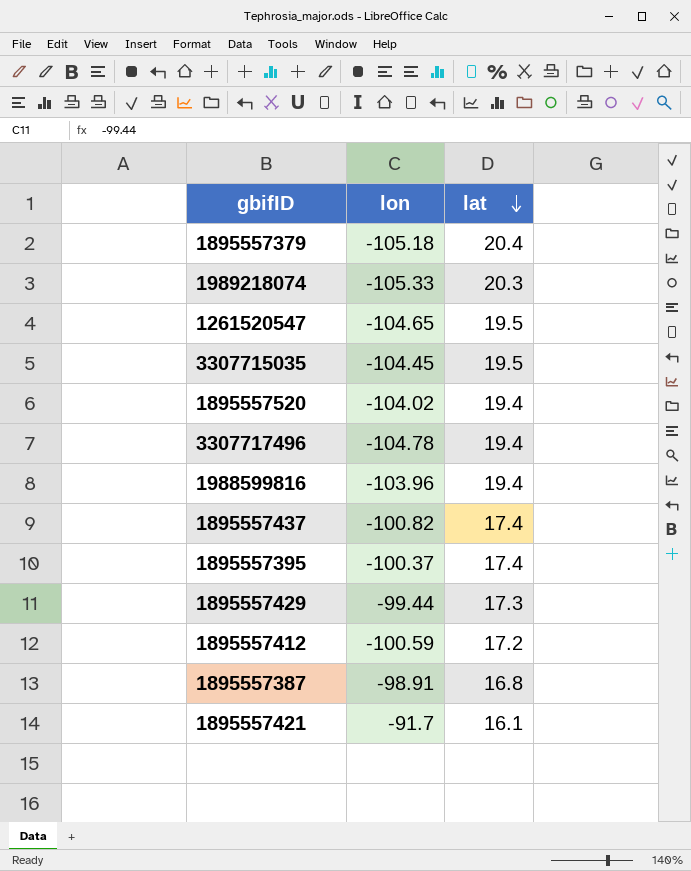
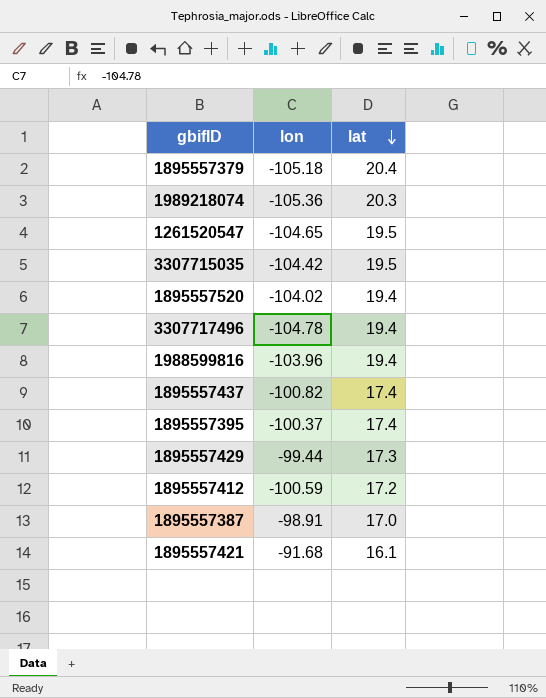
1989218074 | lon: -105.33 -> -105.36
3307715035 | lon: -104.45 -> -104.42
1895557387 | lat: 16.8 -> 17.0
1895557421 | lon: -91.7 -> -91.68

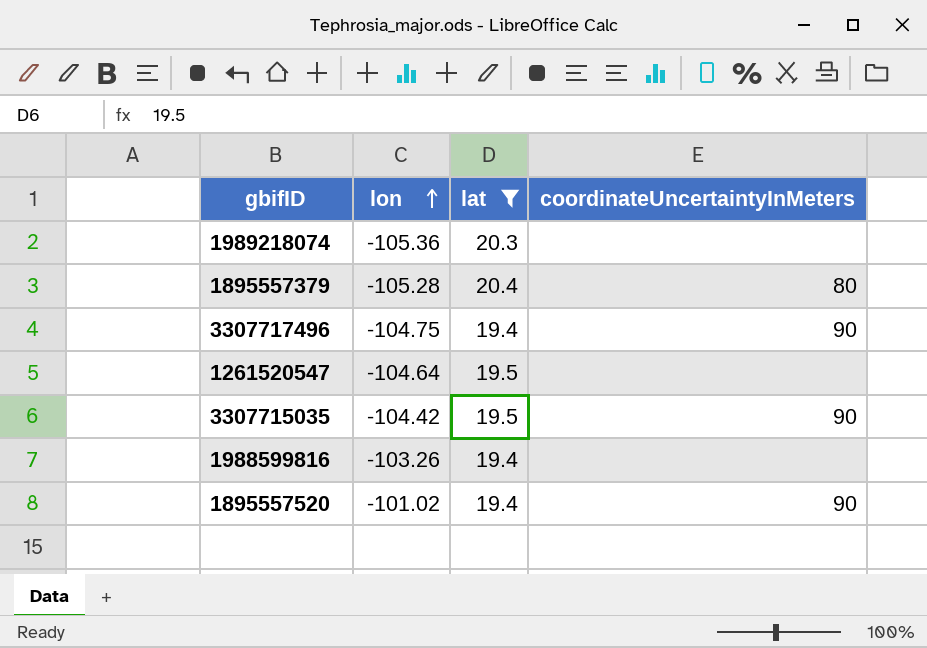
filter: none -> lat >= 19.4
row order: lat descending -> lon ascending
column coordinateUncertaintyInMeters | position: none -> 4
1895557379 | lon: -105.18 -> -105.28
3307717496 | lon: -104.78 -> -104.75
1261520547 | lon: -104.65 -> -104.64
1988599816 | lon: -103.96 -> -103.26
1895557520 | lon: -104.02 -> -101.02

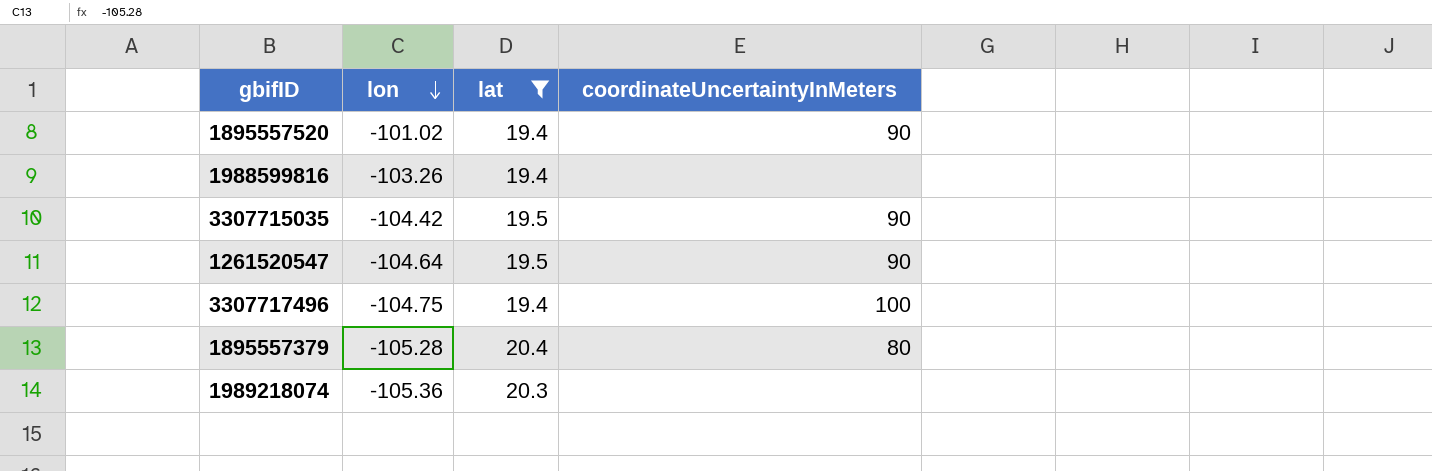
row order: lon ascending -> lon descending
1261520547 | coordinateUncertaintyInMeters: none -> 90
3307717496 | coordinateUncertaintyInMeters: 90 -> 100

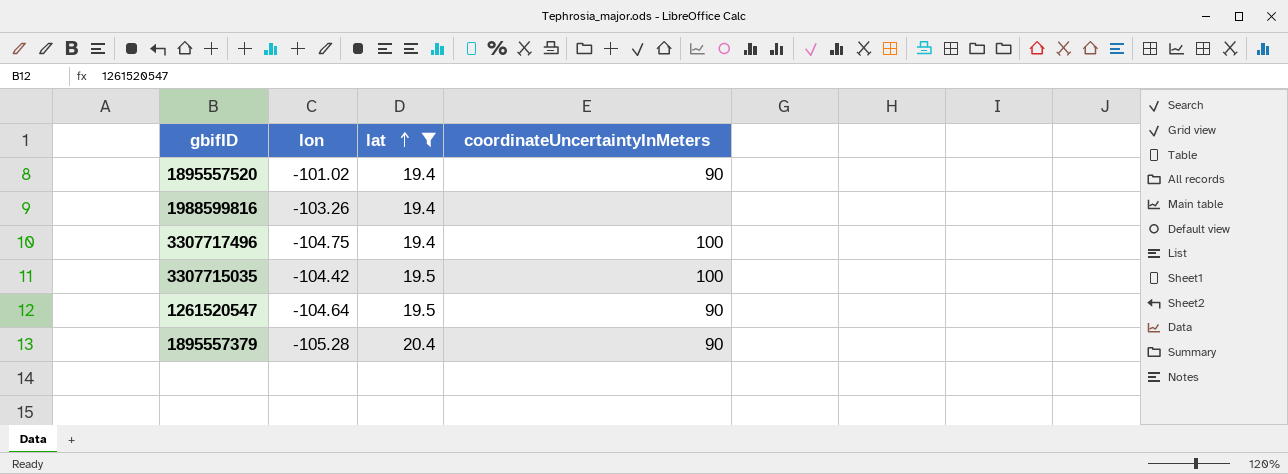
row order: lon descending -> lat ascending
row 1989218074: -105.36 | 20.3 | none -> none
3307715035 | coordinateUncertaintyInMeters: 90 -> 100
1895557379 | coordinateUncertaintyInMeters: 80 -> 90

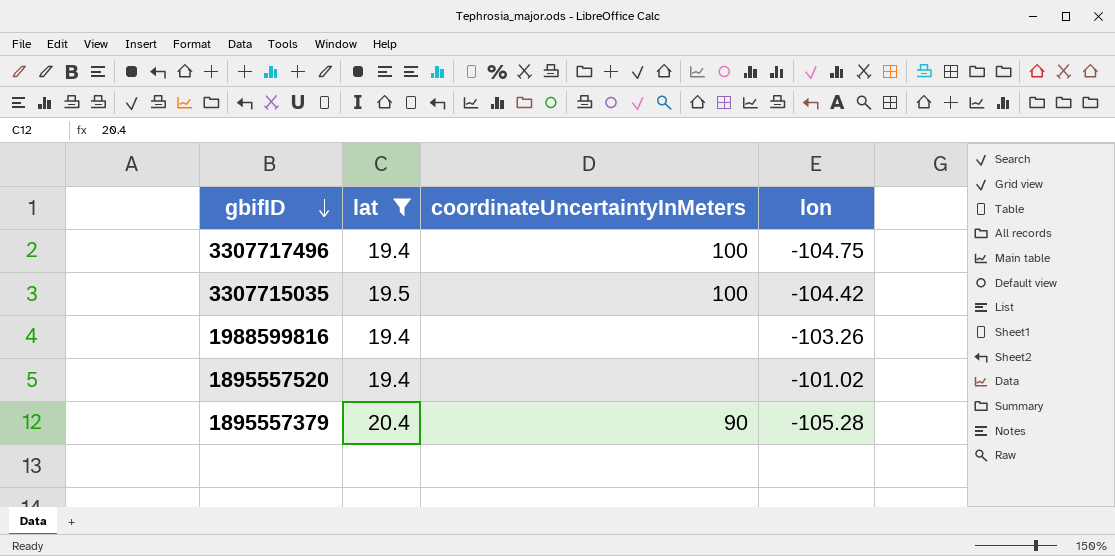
row order: lat ascending -> gbifID descending
column lon | position: 2 -> 4
row 1261520547: -104.64 | 19.5 | 90 -> none
1895557520 | coordinateUncertaintyInMeters: 90 -> none

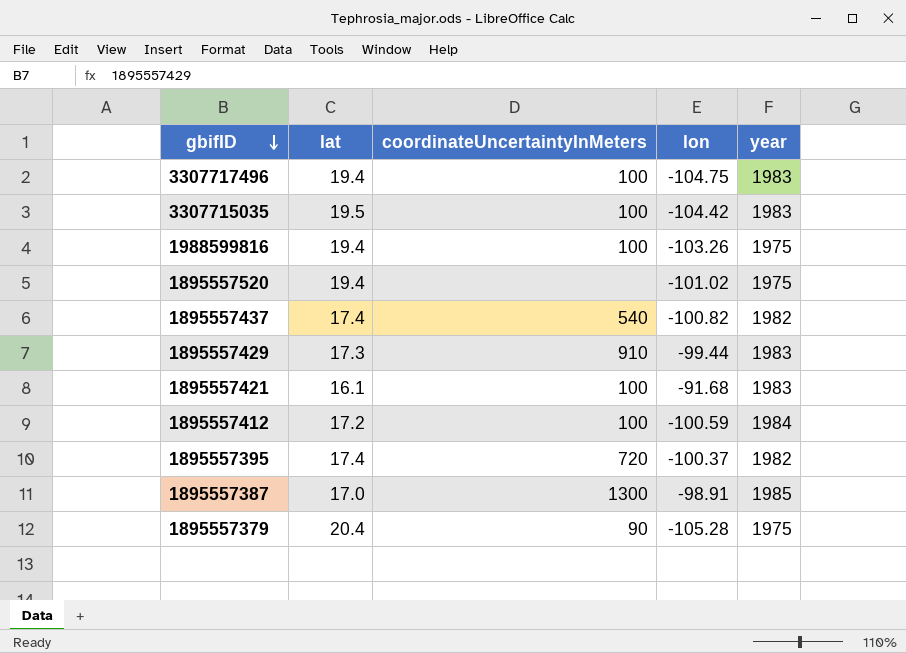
filter: lat >= 19.4 -> none
column year | position: none -> 5
1988599816 | coordinateUncertaintyInMeters: none -> 100

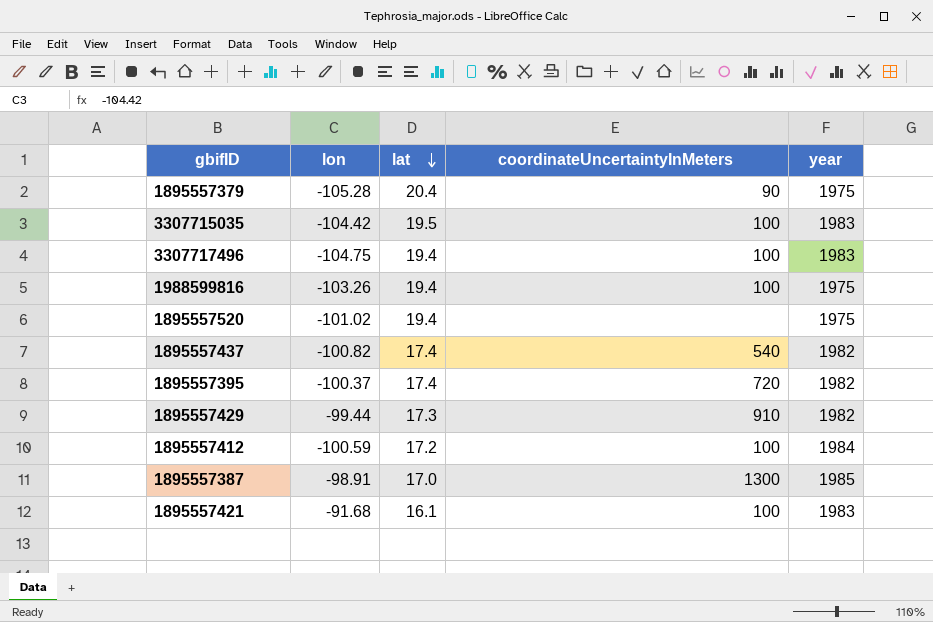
row order: gbifID descending -> lat descending
column lon | position: 4 -> 2
1895557429 | year: 1983 -> 1982

